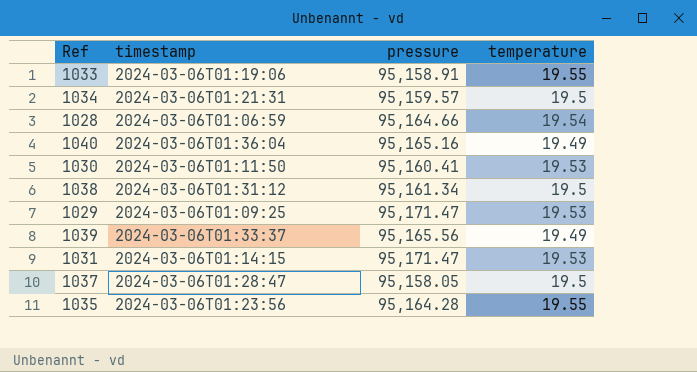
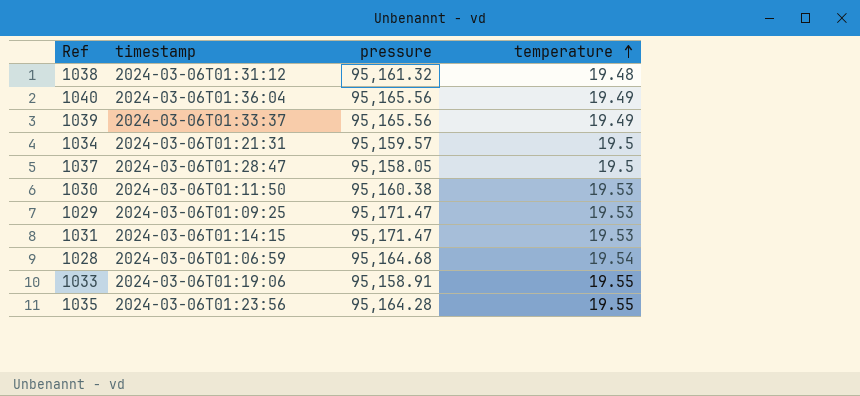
row order: none -> temperature ascending
1038 | pressure: 95,161.34 -> 95,161.32
1038 | temperature: 19.5 -> 19.48
1040 | pressure: 95,165.16 -> 95,165.56
1030 | pressure: 95,160.41 -> 95,160.38
1028 | pressure: 95,164.66 -> 95,164.68

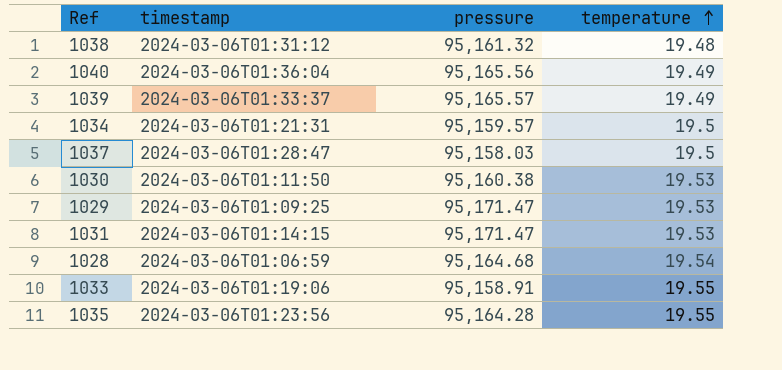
1039 | pressure: 95,165.56 -> 95,165.57
1037 | pressure: 95,158.05 -> 95,158.03

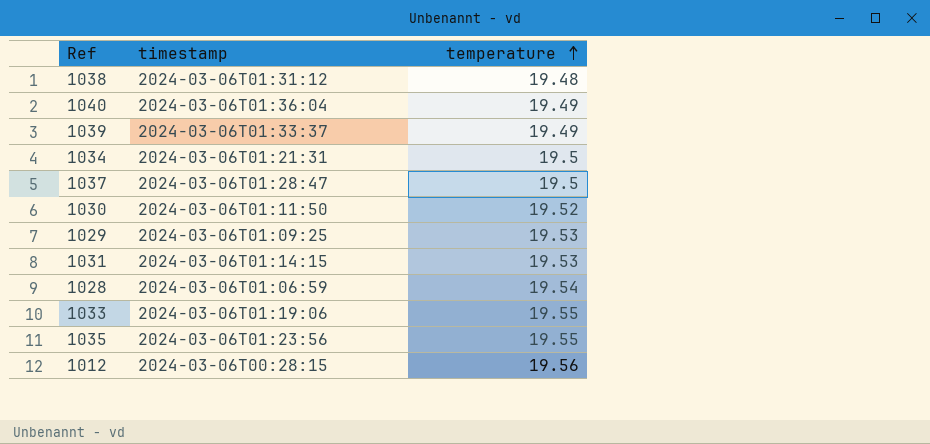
column pressure | position: 3 -> none
1030 | temperature: 19.53 -> 19.52
row 1012: none -> 2024-03-06T00:28:15 | 19.56

